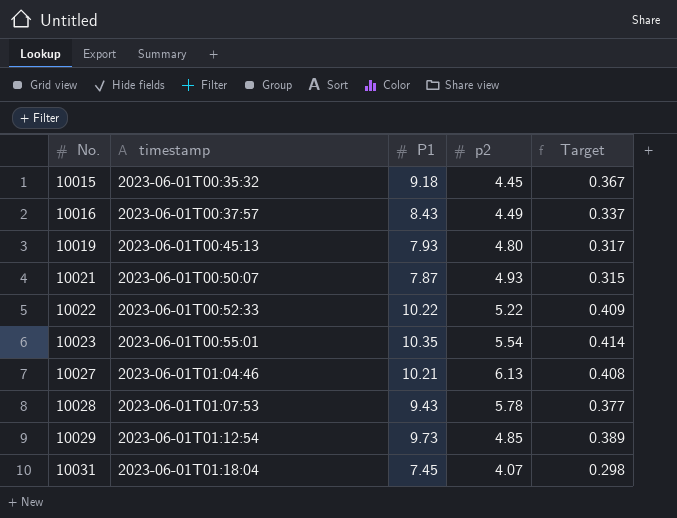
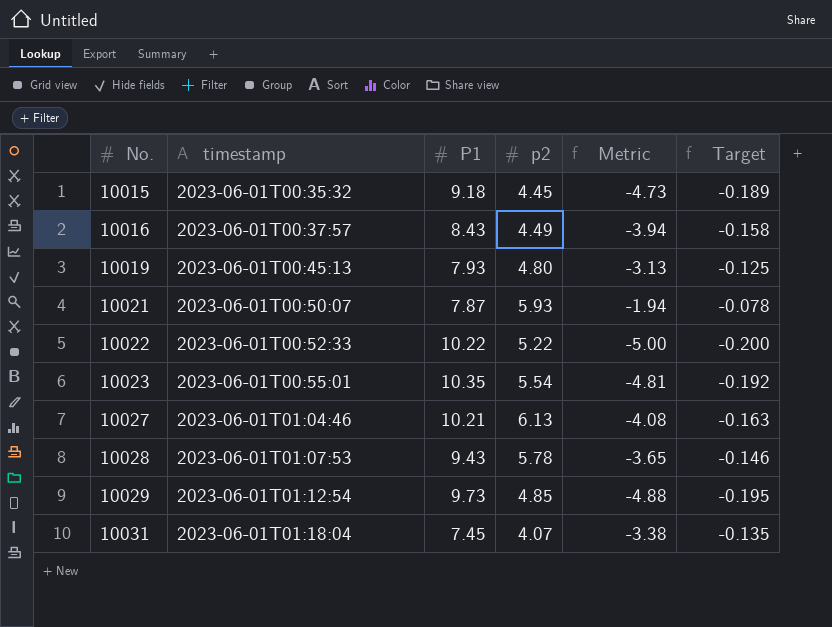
column Metric | formula: none -> [p2] - [P1]
column Target | formula: [P1] * 0.04 -> [Metric] * 0.04
10021 | p2: 4.93 -> 5.93

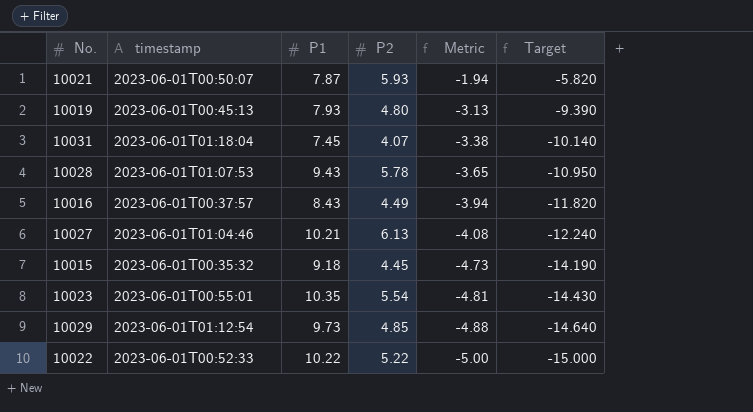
row order: No. ascending -> Metric descending
column name: p2 -> P2
column Target | formula: [Metric] * 0.04 -> [Metric] * 3

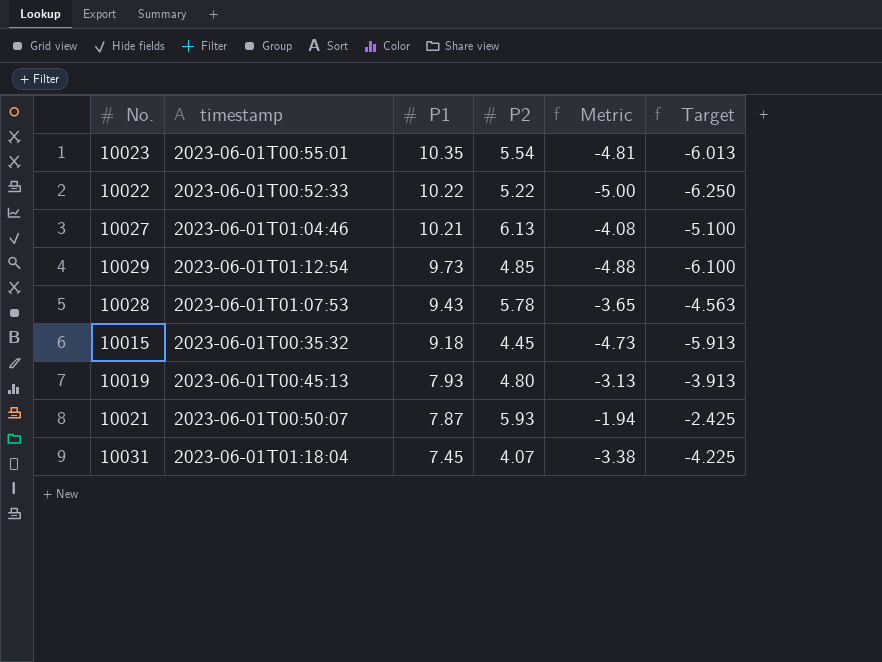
row order: Metric descending -> P1 descending
column Target | formula: [Metric] * 3 -> [Metric] * 1.25
row 10016: 2023-06-01T00:37:57 | 8.43 | 4.49 | -3.94 | -11.820 -> none

